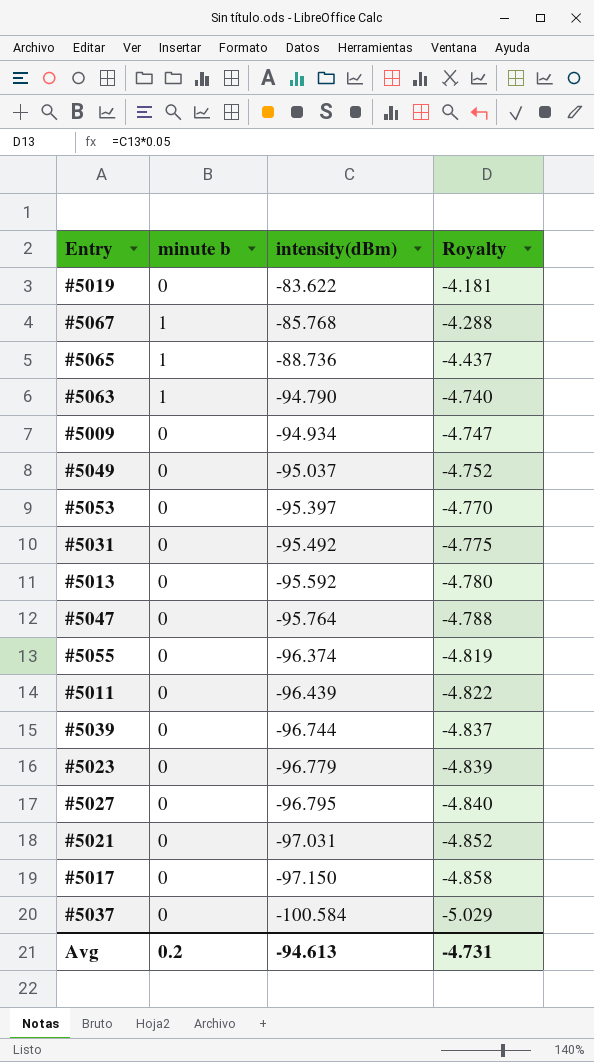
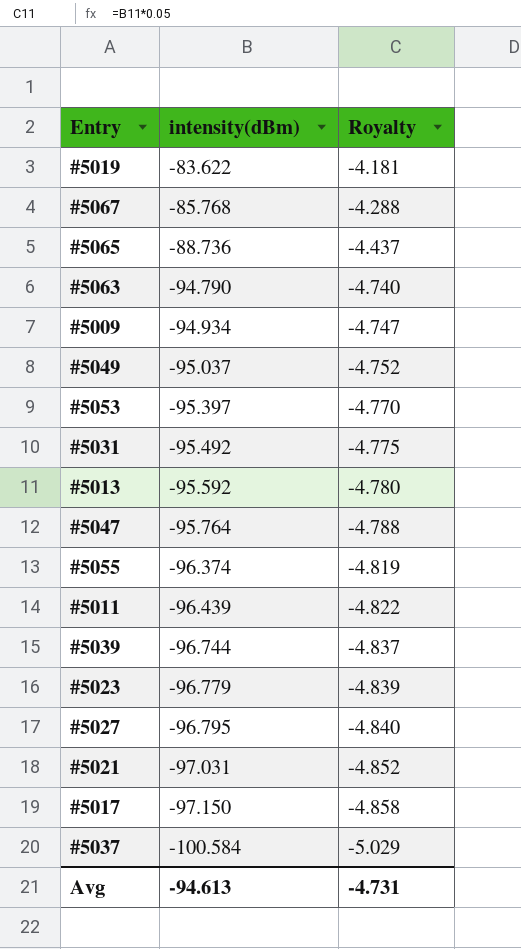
column minute b | position: 2 -> none

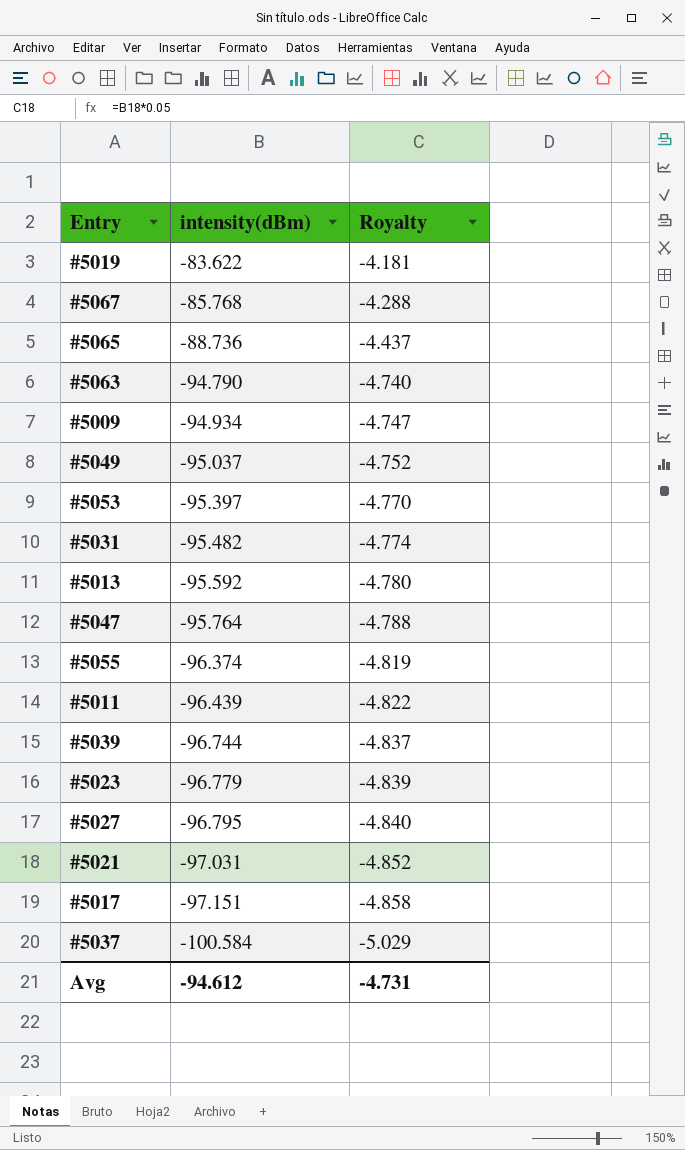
#5031 | intensity(dBm): -95.492 -> -95.482
#5031 | Royalty: -4.775 -> -4.774
#5017 | intensity(dBm): -97.150 -> -97.151
Avg | intensity(dBm): -94.613 -> -94.612

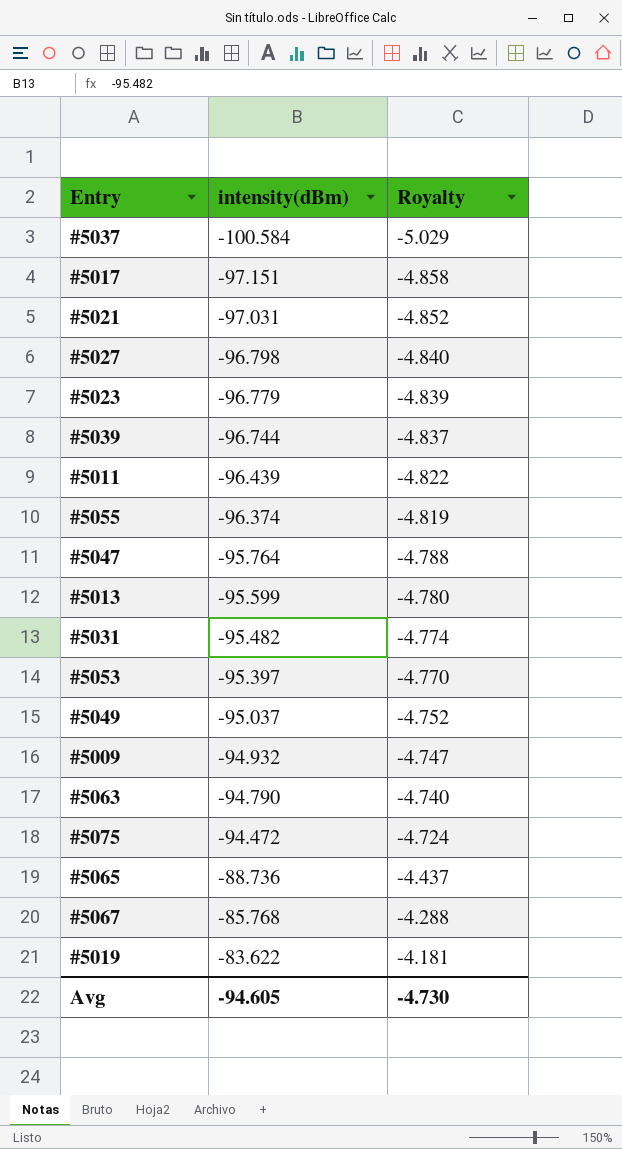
row order: intensity(dBm) descending -> intensity(dBm) ascending
#5027 | intensity(dBm): -96.795 -> -96.798
#5013 | intensity(dBm): -95.592 -> -95.599
#5009 | intensity(dBm): -94.934 -> -94.932
row #5075: none -> -94.472 | -4.724
Avg | intensity(dBm): -94.612 -> -94.605
Avg | Royalty: -4.731 -> -4.730

